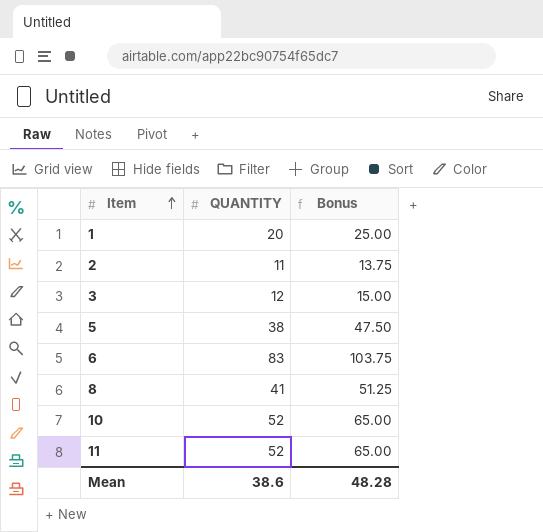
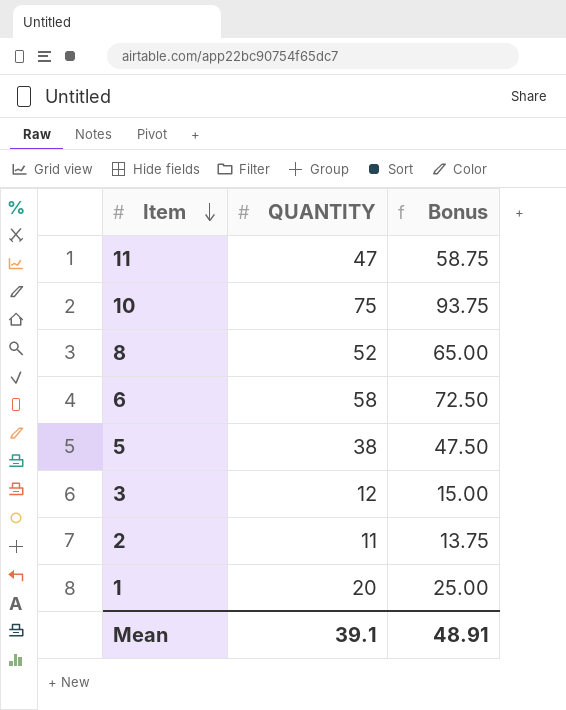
row order: Item ascending -> Item descending
11 | QUANTITY: 52 -> 47
11 | Bonus: 65.00 -> 58.75
10 | QUANTITY: 52 -> 75
10 | Bonus: 65.00 -> 93.75
8 | QUANTITY: 41 -> 52
8 | Bonus: 51.25 -> 65.00
6 | QUANTITY: 83 -> 58
6 | Bonus: 103.75 -> 72.50
Mean | QUANTITY: 38.6 -> 39.1
Mean | Bonus: 48.28 -> 48.91

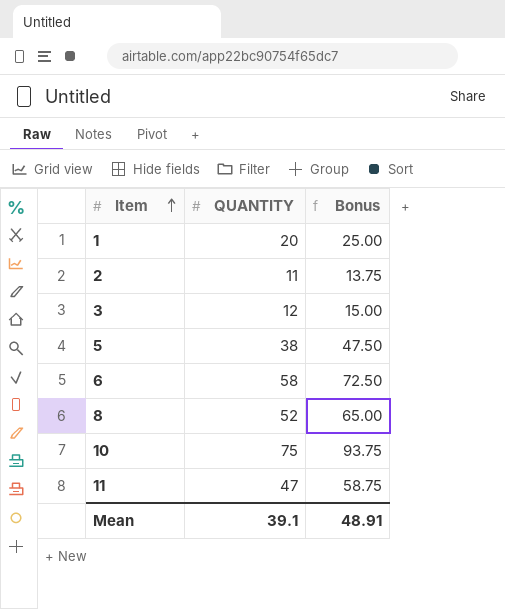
row order: Item descending -> Item ascending

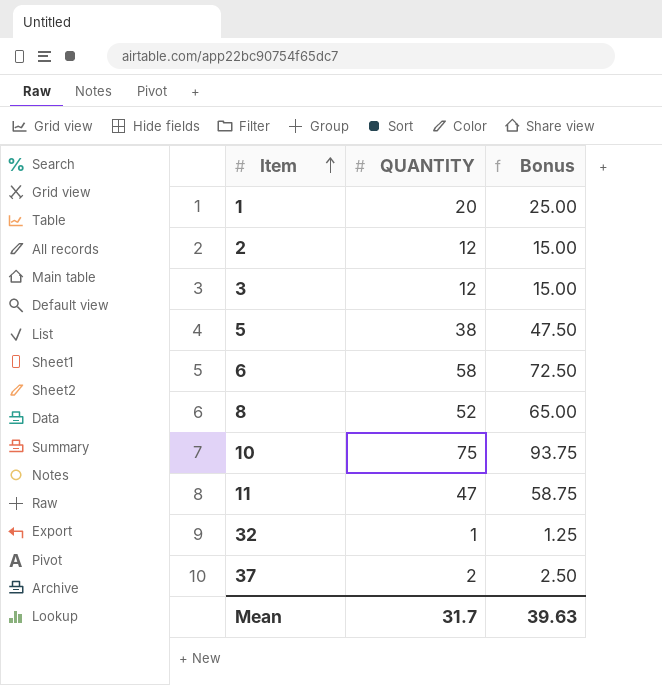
2 | QUANTITY: 11 -> 12
2 | Bonus: 13.75 -> 15.00
row 32: none -> 1 | 1.25
row 37: none -> 2 | 2.50
Mean | QUANTITY: 39.1 -> 31.7
Mean | Bonus: 48.91 -> 39.63

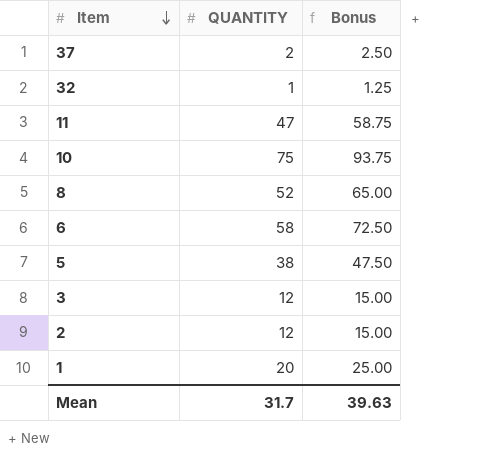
row order: Item ascending -> Item descending

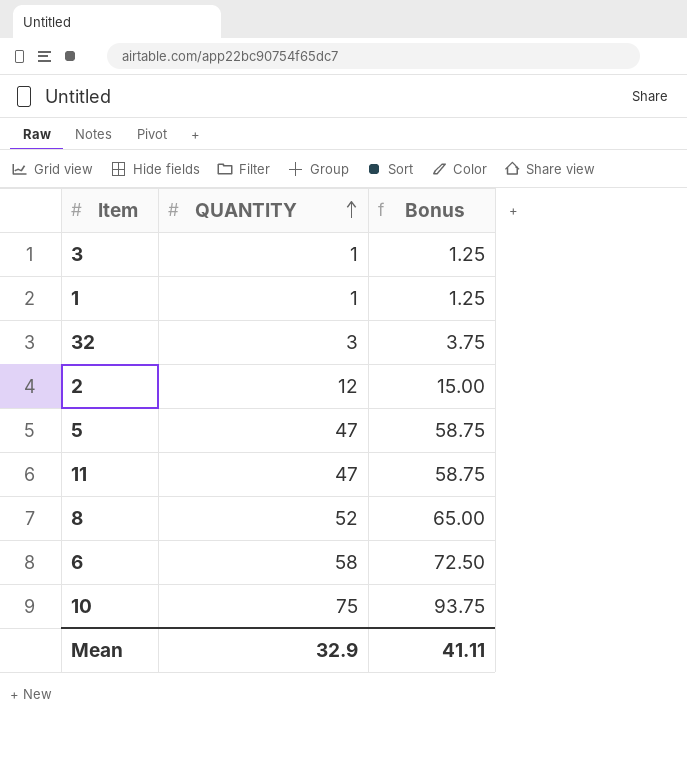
row order: Item descending -> QUANTITY ascending
row 37: 2 | 2.50 -> none
3 | QUANTITY: 12 -> 1
3 | Bonus: 15.00 -> 1.25
1 | QUANTITY: 20 -> 1
1 | Bonus: 25.00 -> 1.25
32 | QUANTITY: 1 -> 3
32 | Bonus: 1.25 -> 3.75
5 | QUANTITY: 38 -> 47
5 | Bonus: 47.50 -> 58.75
Mean | QUANTITY: 31.7 -> 32.9
Mean | Bonus: 39.63 -> 41.11

